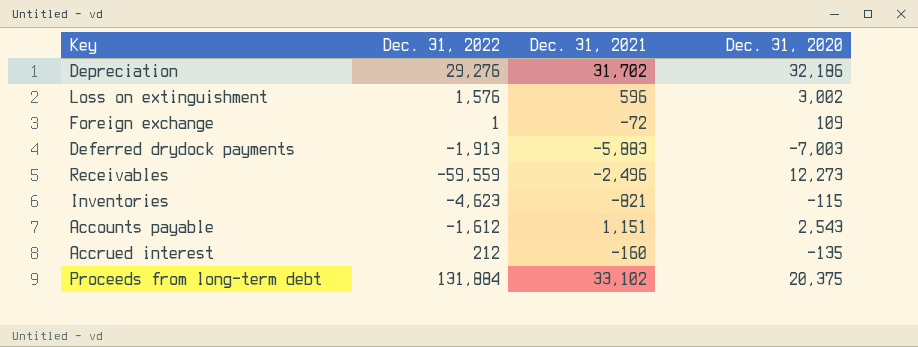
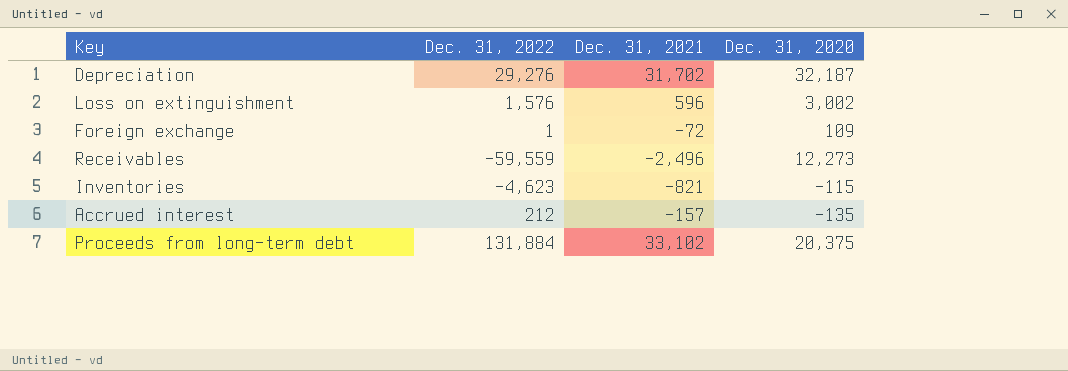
row Deferred drydock payments: -1,913 | -5,883 | -7,003 -> none
row Accounts payable: -1,612 | 1,151 | 2,543 -> none
Depreciation | Dec. 31, 2020: 32,186 -> 32,187
Accrued interest | Dec. 31, 2021: -160 -> -157

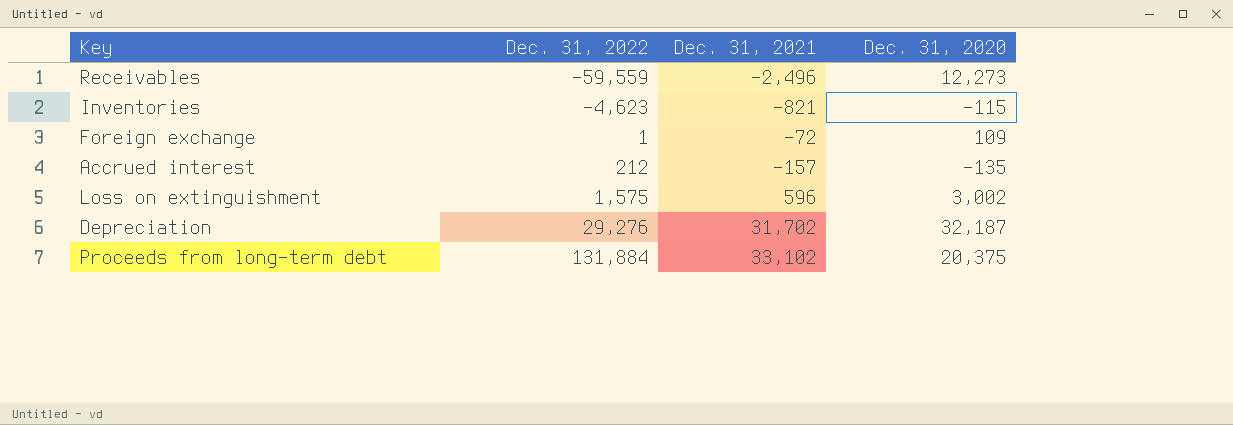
row order: none -> Dec. 31, 2022 ascending
Loss on extinguishment | Dec. 31, 2022: 1,576 -> 1,575

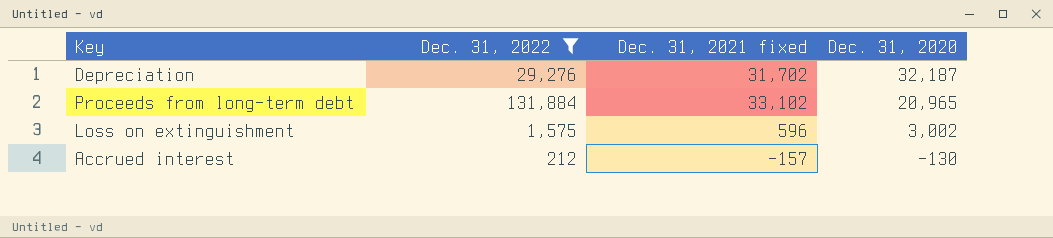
filter: none -> Dec. 31, 2022 >= 212
row order: Dec. 31, 2022 ascending -> Dec. 31, 2020 descending
column name: Dec. 31, 2021 -> Dec. 31, 2021 fixed
Proceeds from long-term debt | Dec. 31, 2020: 20,375 -> 20,965
Accrued interest | Dec. 31, 2020: -135 -> -130

